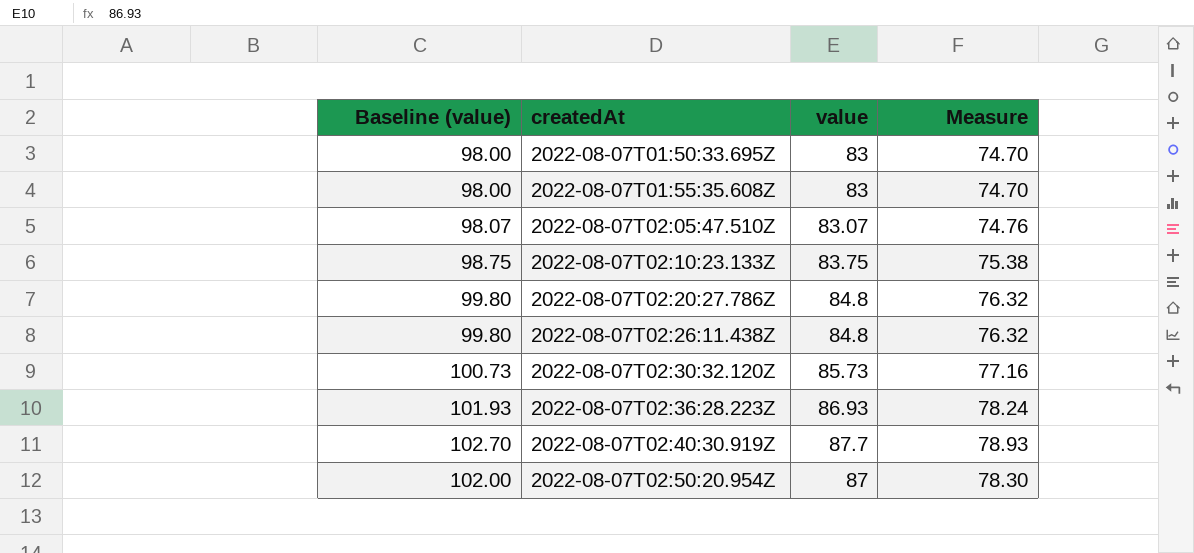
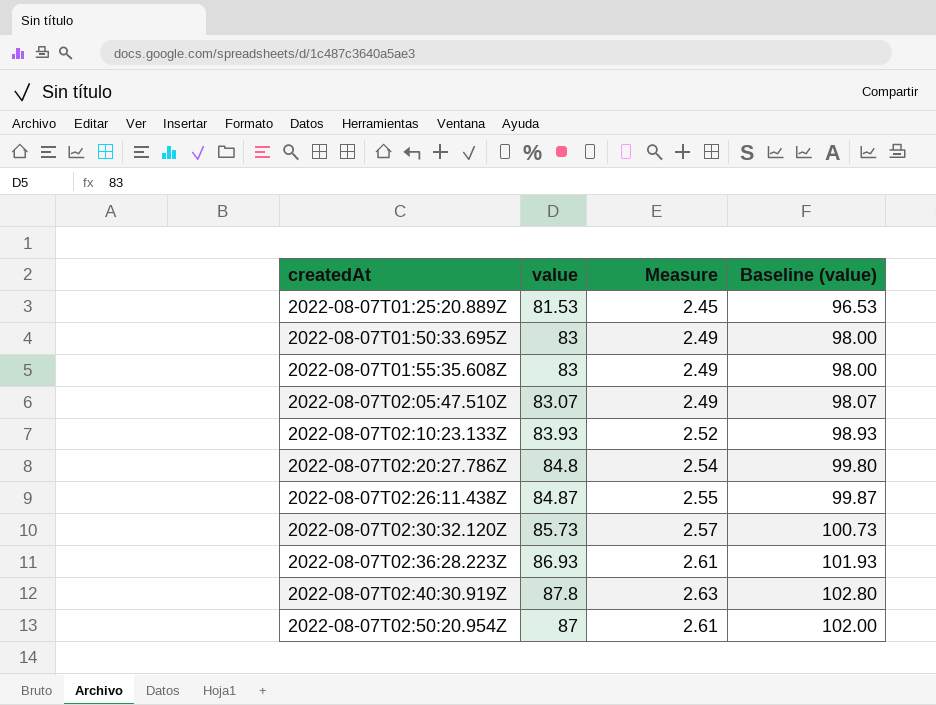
column Measure | formula: [value] * 0.9 -> [value] * 0.03
column Baseline (value) | position: 1 -> 4
row 2022-08-07T01:25:20.889Z: none -> 81.53 | 2.45 | 96.53
2022-08-07T02:10:23.133Z | value: 83.75 -> 83.93
2022-08-07T02:10:23.133Z | Baseline (value): 98.75 -> 98.93
2022-08-07T02:26:11.438Z | value: 84.8 -> 84.87
2022-08-07T02:26:11.438Z | Baseline (value): 99.80 -> 99.87
2022-08-07T02:40:30.919Z | value: 87.7 -> 87.8
2022-08-07T02:40:30.919Z | Baseline (value): 102.70 -> 102.80

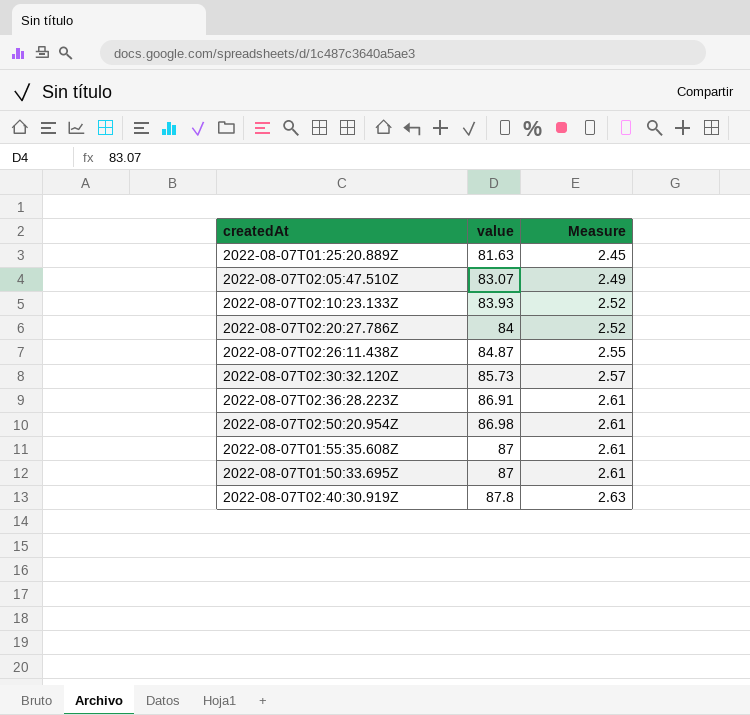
row order: createdAt ascending -> value ascending
column Baseline (value) | formula: [value] + 15 -> none
2022-08-07T01:25:20.889Z | value: 81.53 -> 81.63
2022-08-07T02:20:27.786Z | value: 84.8 -> 84
2022-08-07T02:20:27.786Z | Measure: 2.54 -> 2.52
2022-08-07T02:36:28.223Z | value: 86.93 -> 86.91
2022-08-07T02:50:20.954Z | value: 87 -> 86.98
2022-08-07T01:55:35.608Z | value: 83 -> 87
2022-08-07T01:55:35.608Z | Measure: 2.49 -> 2.61
2022-08-07T01:50:33.695Z | value: 83 -> 87
2022-08-07T01:50:33.695Z | Measure: 2.49 -> 2.61

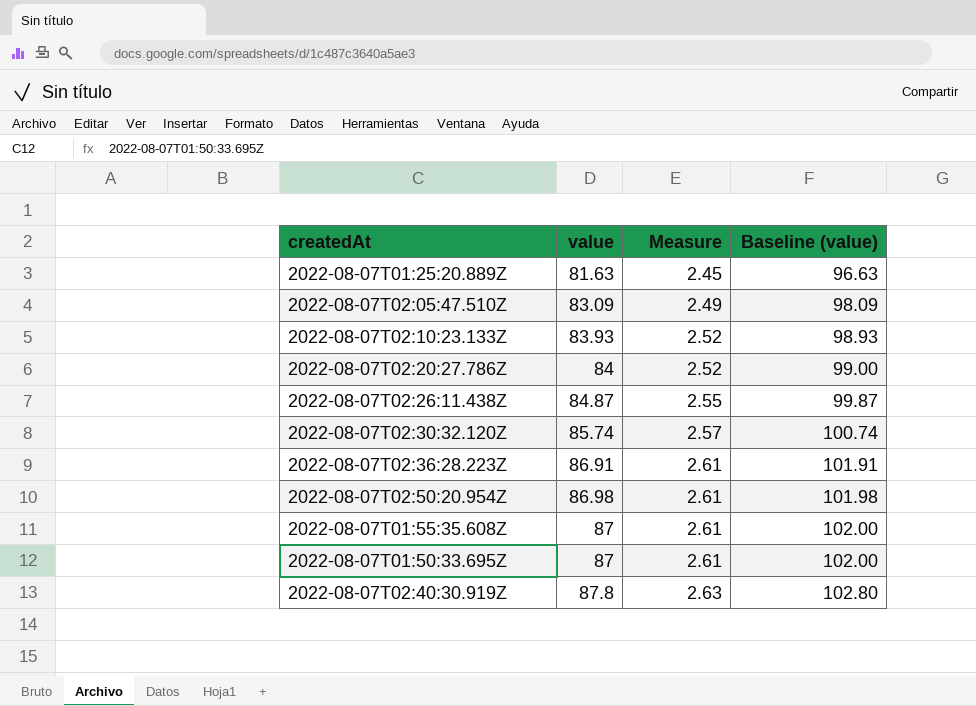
column Baseline (value) | formula: none -> [value] + 15
2022-08-07T02:05:47.510Z | value: 83.07 -> 83.09
2022-08-07T02:30:32.120Z | value: 85.73 -> 85.74

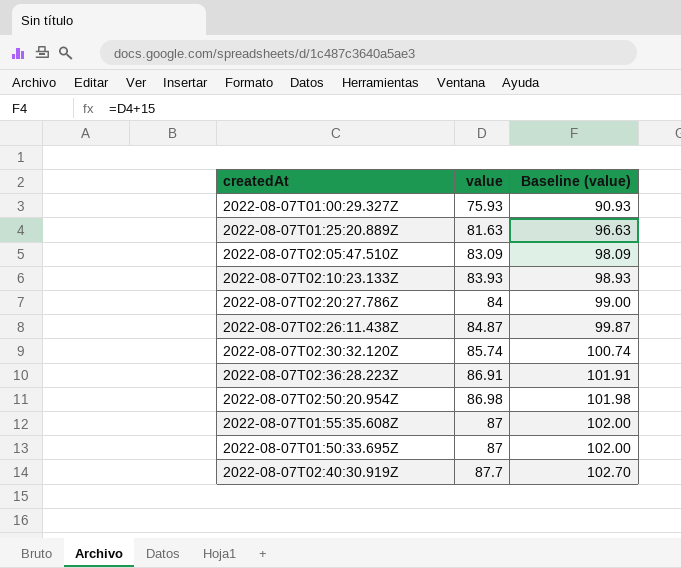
column Measure | formula: [value] * 0.03 -> none
row 2022-08-07T01:00:29.327Z: none -> 75.93 | 90.93
2022-08-07T02:40:30.919Z | value: 87.8 -> 87.7
2022-08-07T02:40:30.919Z | Baseline (value): 102.80 -> 102.70

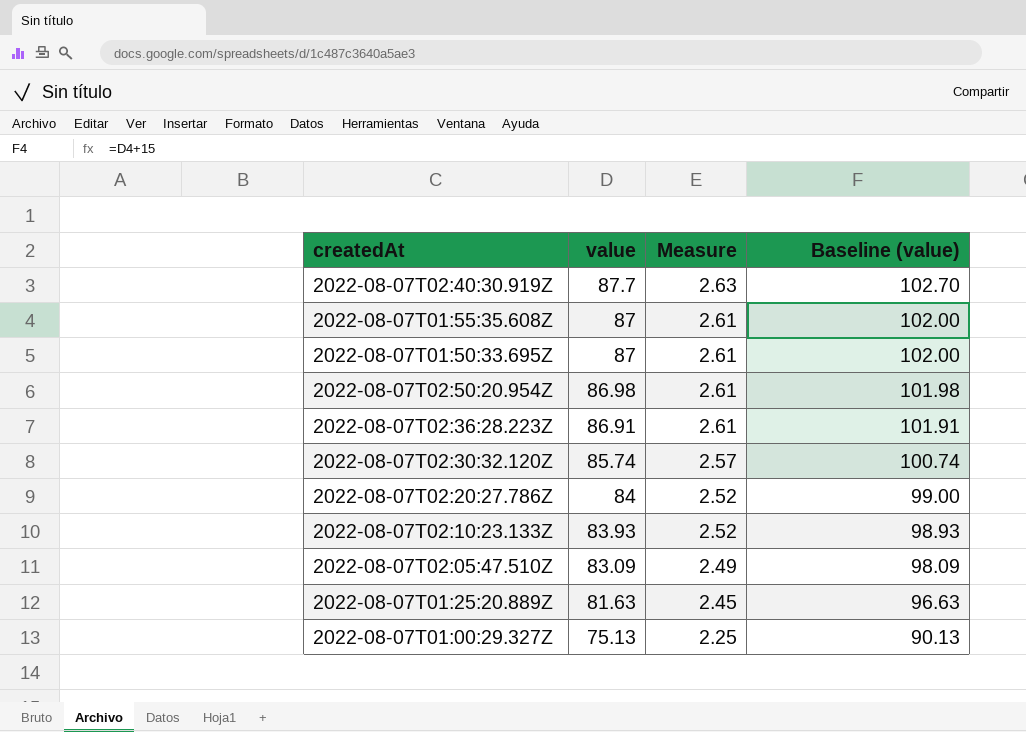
row order: value ascending -> value descending
column Measure | formula: none -> [value] * 0.03
row 2022-08-07T02:26:11.438Z: 84.87 | 99.87 -> none
2022-08-07T01:00:29.327Z | value: 75.93 -> 75.13
2022-08-07T01:00:29.327Z | Baseline (value): 90.93 -> 90.13

